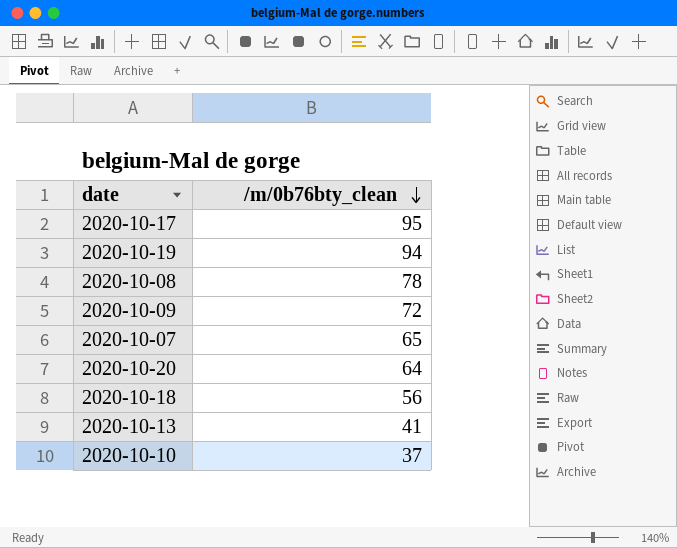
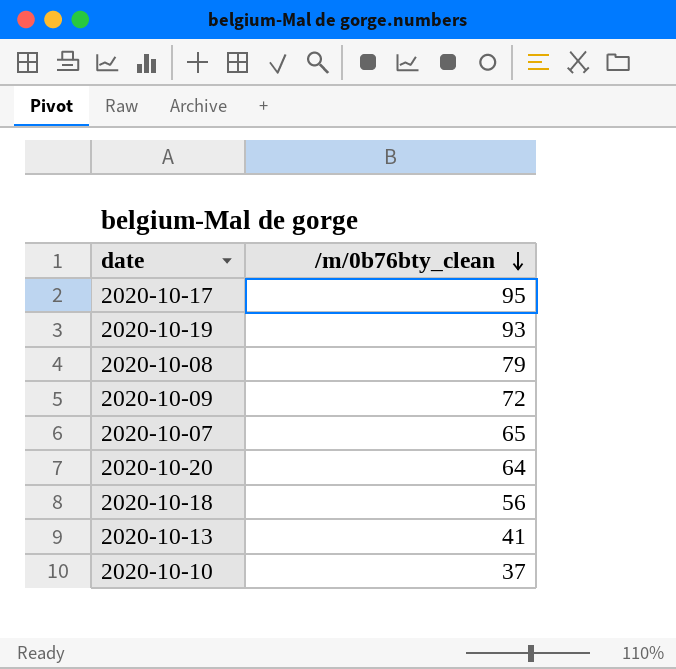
2020-10-19 | /m/0b76bty_clean: 94 -> 93
2020-10-08 | /m/0b76bty_clean: 78 -> 79

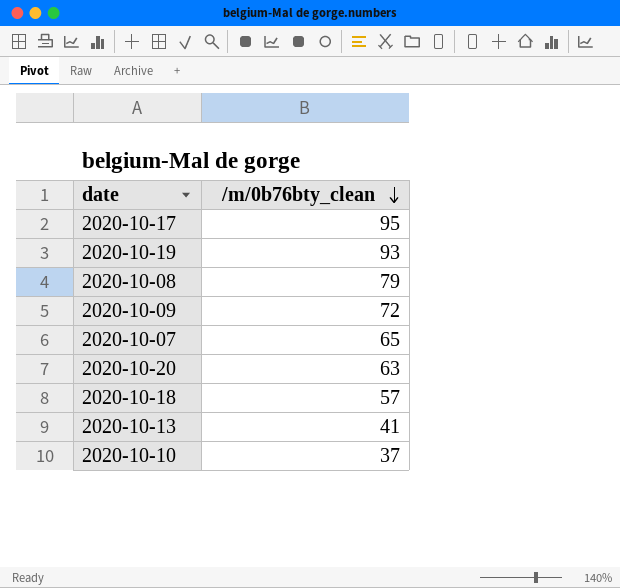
2020-10-20 | /m/0b76bty_clean: 64 -> 63
2020-10-18 | /m/0b76bty_clean: 56 -> 57

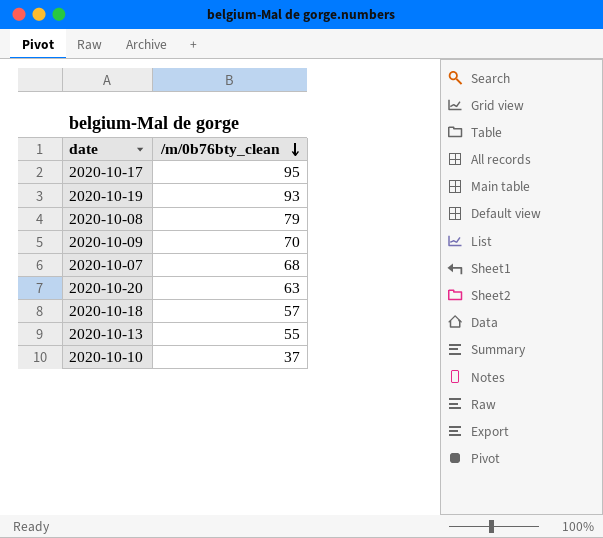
2020-10-09 | /m/0b76bty_clean: 72 -> 70
2020-10-07 | /m/0b76bty_clean: 65 -> 68
2020-10-13 | /m/0b76bty_clean: 41 -> 55

